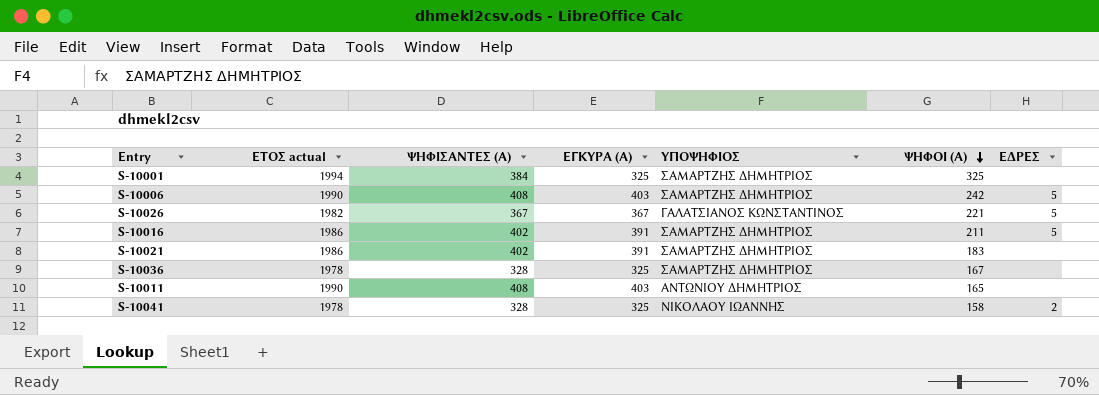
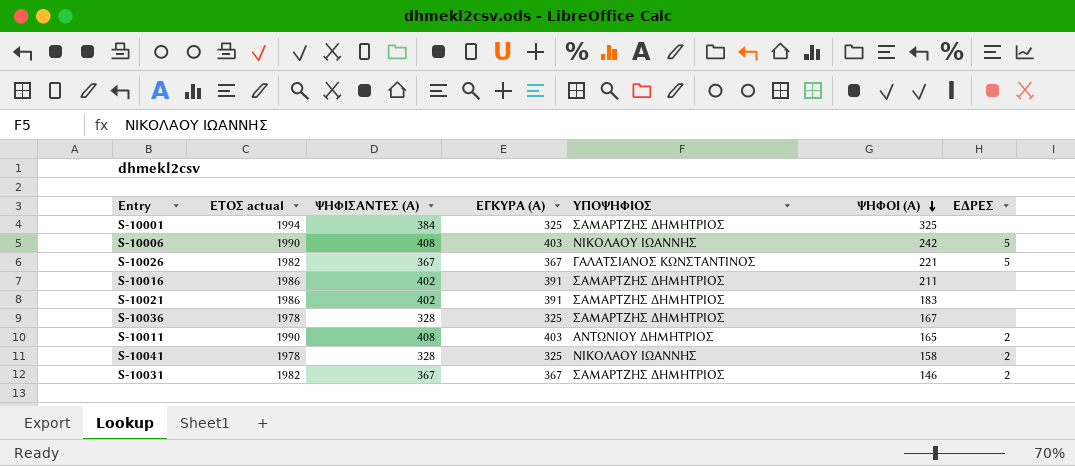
S-10006 | ΥΠΟΨΗΦΙΟΣ: ΣΑΜΑΡΤΖΗΣ ΔΗΜΗΤΡΙΟΣ -> ΝΙΚΟΛΑΟΥ ΙΩΑΝΝΗΣ
S-10016 | ΕΔΡΕΣ: 5 -> none
S-10011 | ΕΔΡΕΣ: none -> 2
row S-10031: none -> 1982 | 367 | 367 | ΣΑΜΑΡΤΖΗΣ ΔΗΜΗΤΡΙΟΣ | 146 | 2

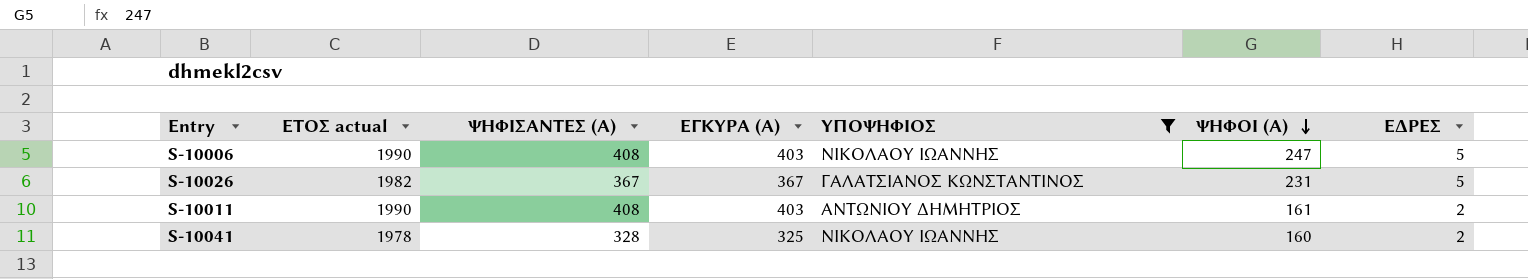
filter: none -> ΥΠΟΨΗΦΙΟΣ != ΣΑΜΑΡΤΖΗΣ ΔΗΜΗΤΡΙΟΣ
S-10006 | ΨΗΦΟΙ (Α): 242 -> 247
S-10026 | ΨΗΦΟΙ (Α): 221 -> 231
S-10011 | ΨΗΦΟΙ (Α): 165 -> 161
S-10041 | ΨΗΦΟΙ (Α): 158 -> 160

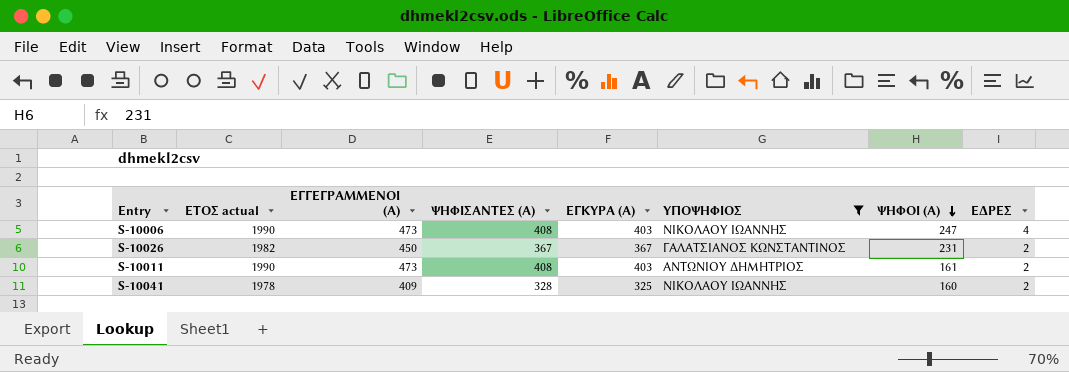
column ΕΓΓΕΓΡΑΜΜΕΝΟΙ (Α) | position: none -> 3
S-10006 | ΕΔΡΕΣ: 5 -> 4
S-10026 | ΕΔΡΕΣ: 5 -> 2

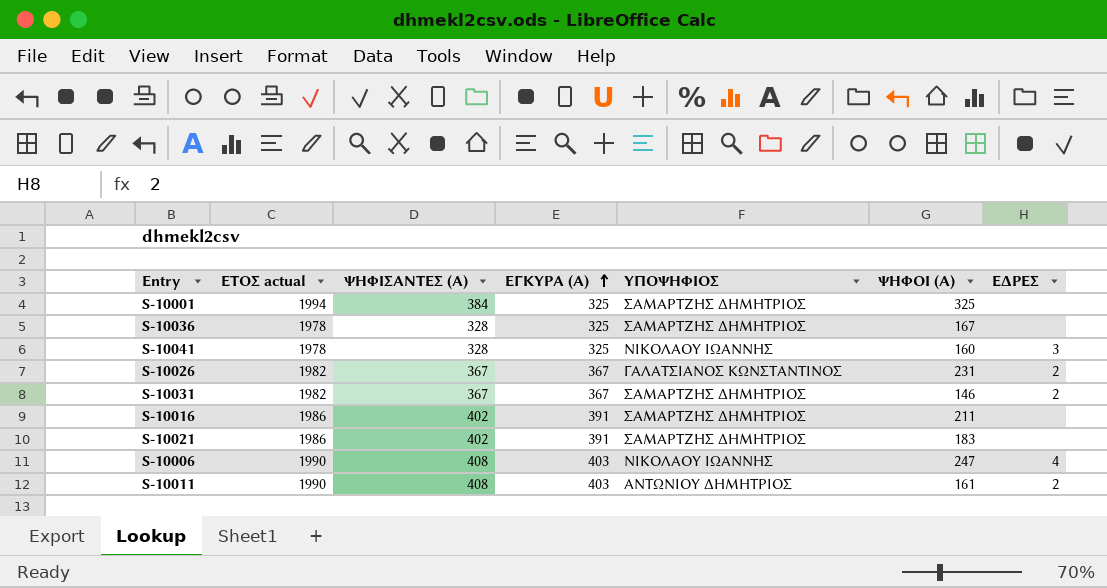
filter: ΥΠΟΨΗΦΙΟΣ != ΣΑΜΑΡΤΖΗΣ ΔΗΜΗΤΡΙΟΣ -> none
row order: ΨΗΦΟΙ (Α) descending -> ΕΓΚΥΡΑ (Α) ascending
column ΕΓΓΕΓΡΑΜΜΕΝΟΙ (Α) | position: 3 -> none
S-10041 | ΕΔΡΕΣ: 2 -> 3

